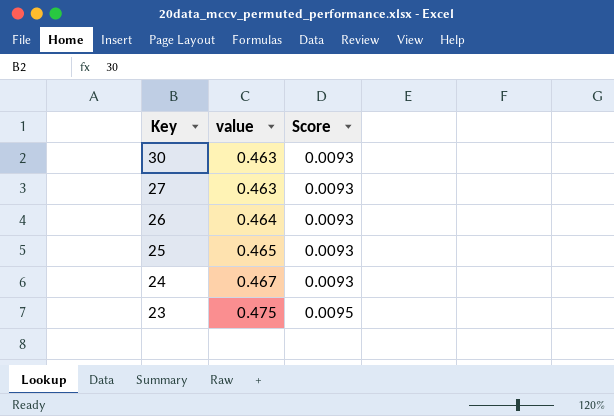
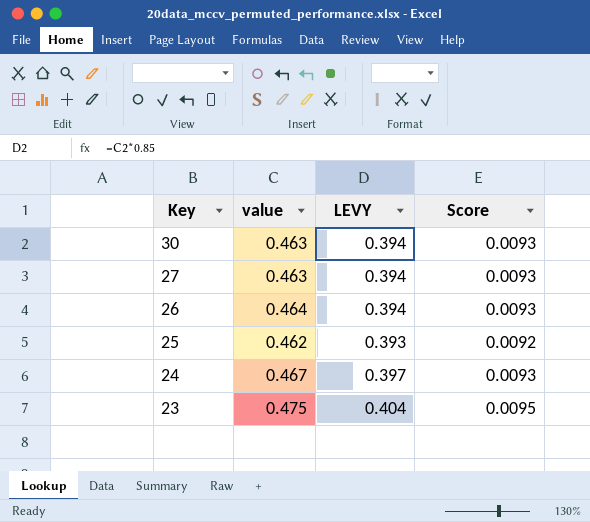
column LEVY | formula: none -> [value] * 0.85
25 | value: 0.465 -> 0.462
25 | Score: 0.0093 -> 0.0092

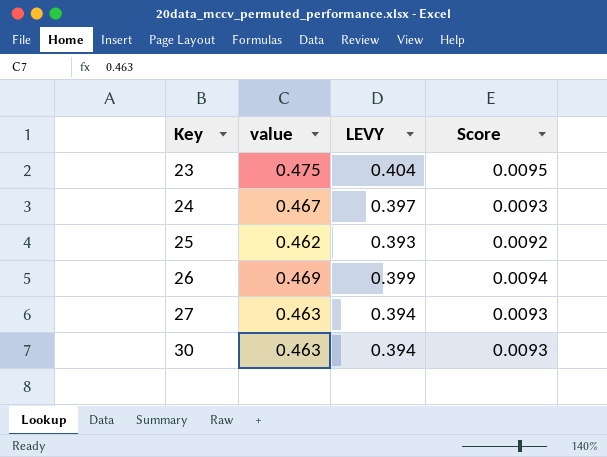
row order: Key descending -> Key ascending
26 | value: 0.464 -> 0.469
26 | LEVY: 0.394 -> 0.399
26 | Score: 0.0093 -> 0.0094

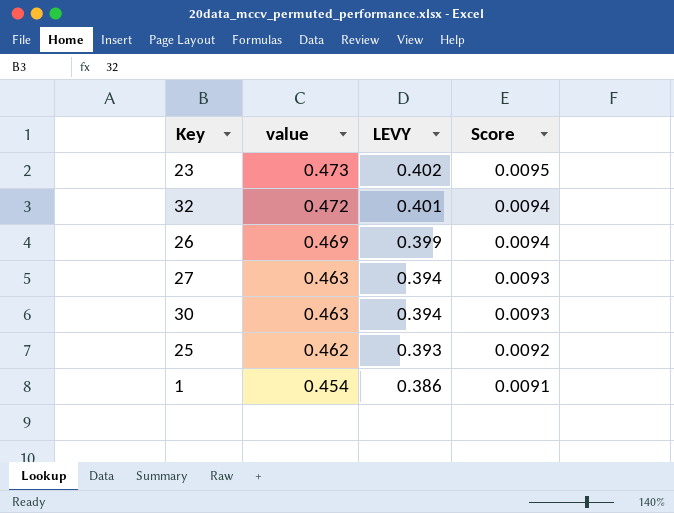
row order: Key ascending -> value descending
row 24: 0.467 | 0.397 | 0.0093 -> none
23 | value: 0.475 -> 0.473
23 | LEVY: 0.404 -> 0.402
row 32: none -> 0.472 | 0.401 | 0.0094
row 1: none -> 0.454 | 0.386 | 0.0091

